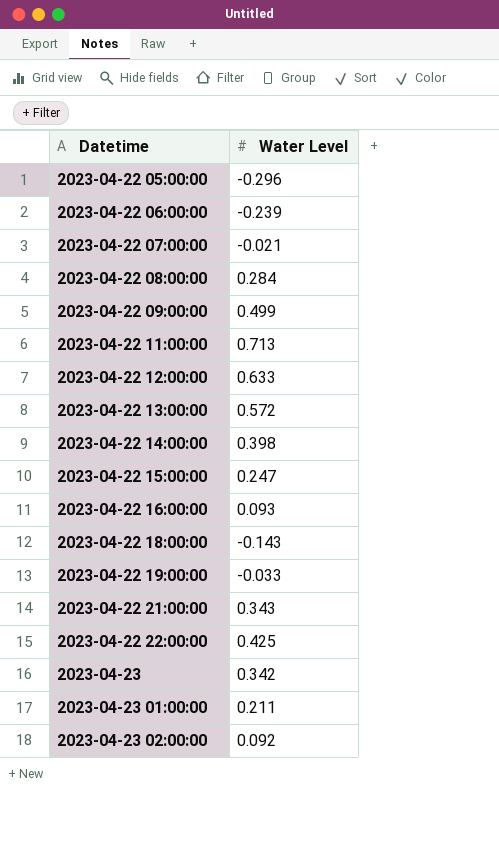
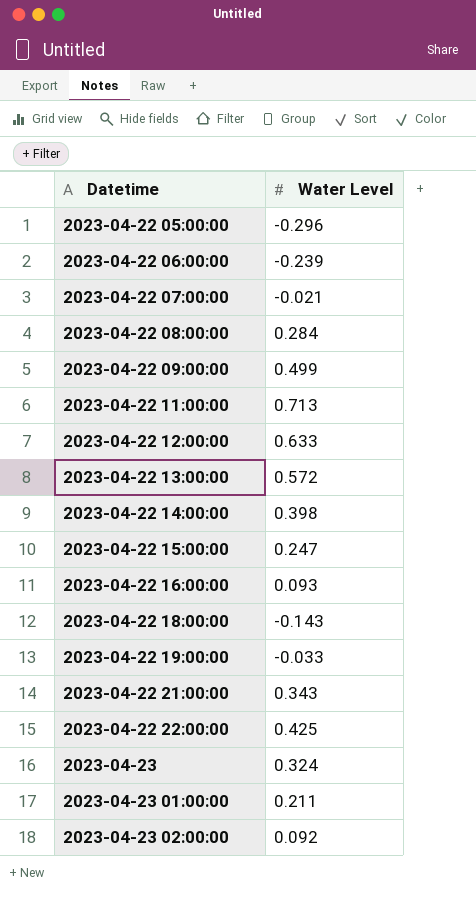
2023-04-23 | Water Level: 0.342 -> 0.324

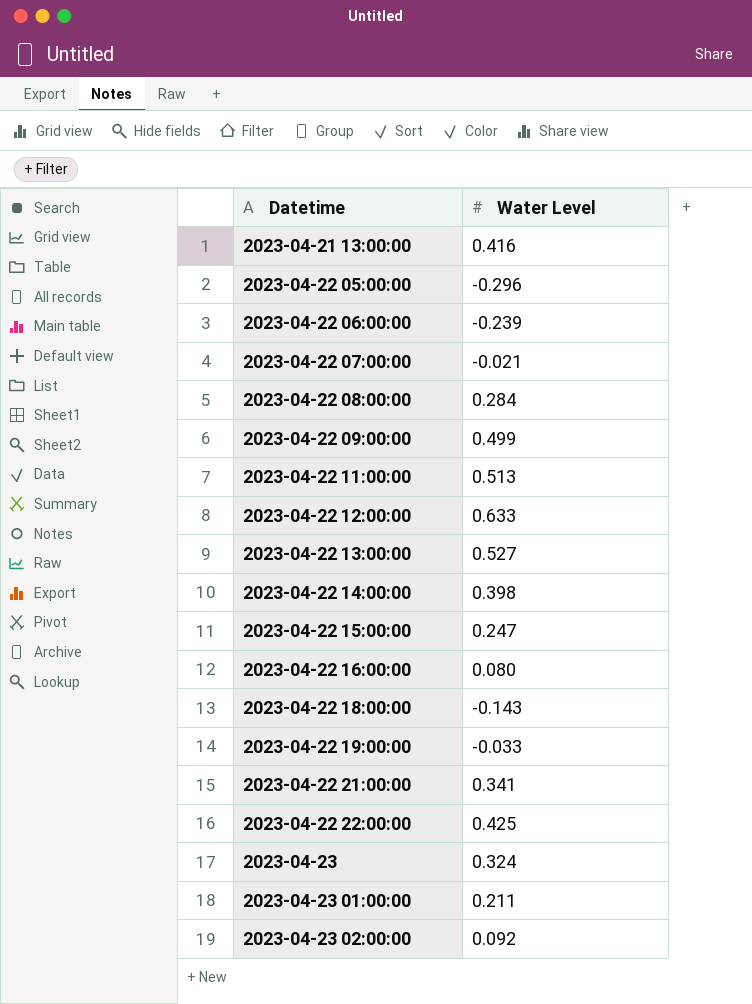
row 2023-04-21 13:00:00: none -> 0.416
2023-04-22 11:00:00 | Water Level: 0.713 -> 0.513
2023-04-22 13:00:00 | Water Level: 0.572 -> 0.527
2023-04-22 16:00:00 | Water Level: 0.093 -> 0.080
2023-04-22 21:00:00 | Water Level: 0.343 -> 0.341

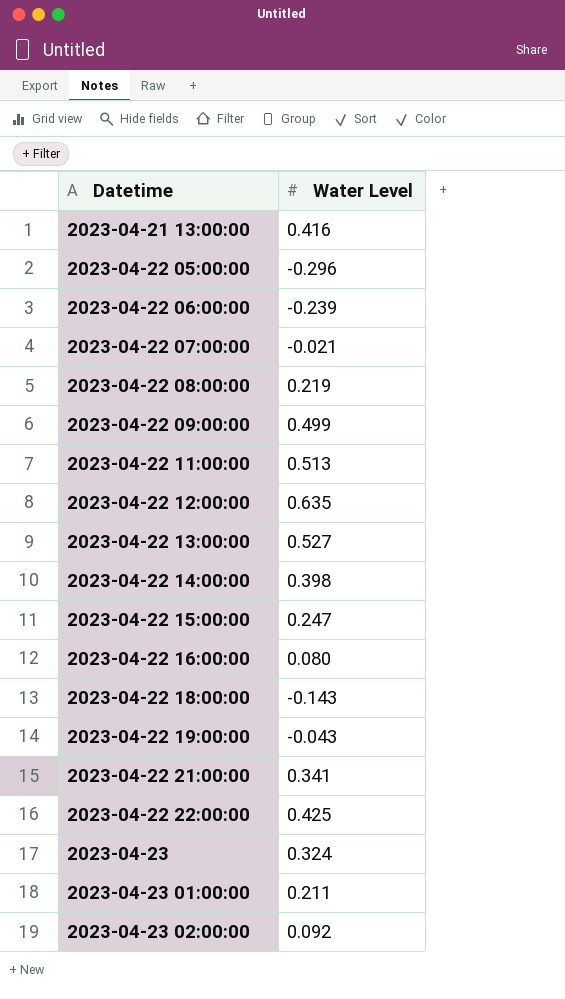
2023-04-22 08:00:00 | Water Level: 0.284 -> 0.219
2023-04-22 12:00:00 | Water Level: 0.633 -> 0.635
2023-04-22 19:00:00 | Water Level: -0.033 -> -0.043

